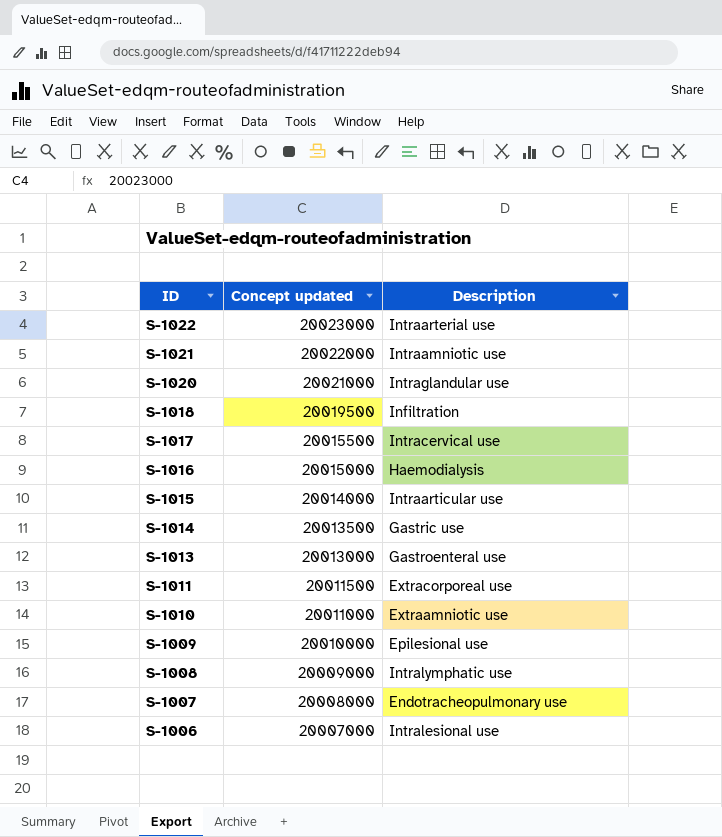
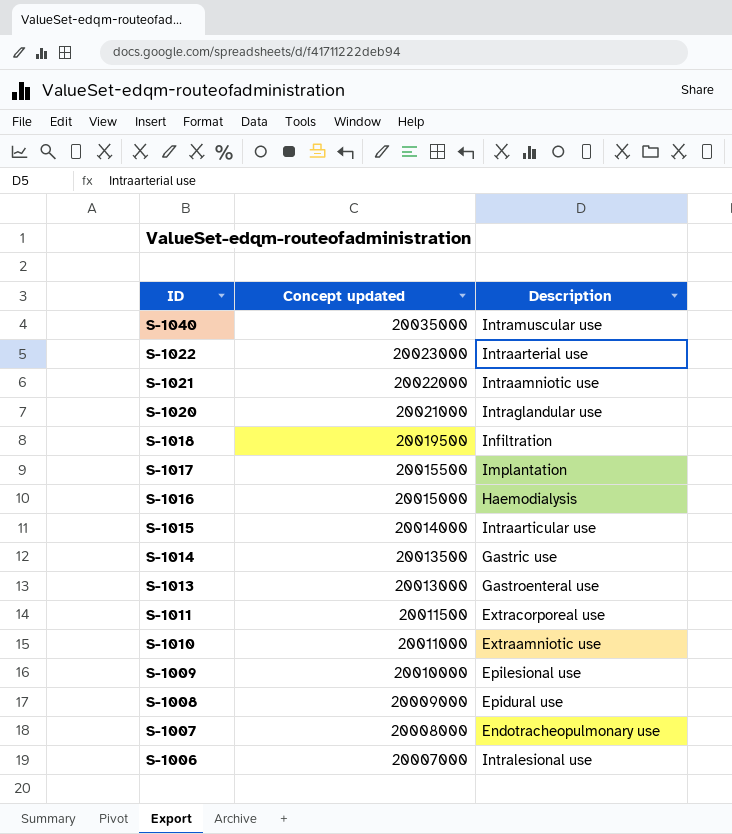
row S-1040: none -> 20035000 | Intramuscular use
S-1017 | Description: Intracervical use -> Implantation
S-1008 | Description: Intralymphatic use -> Epidural use

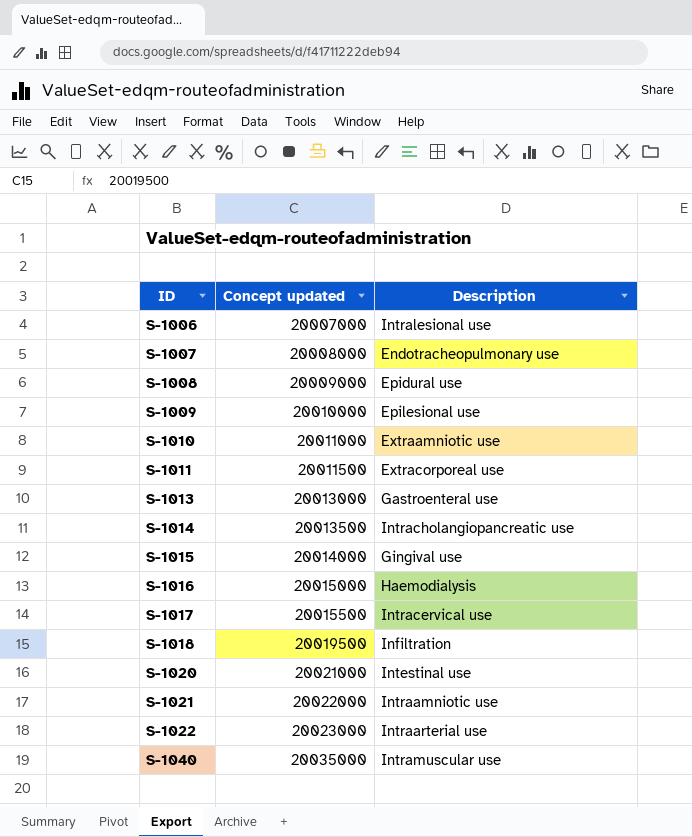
row order: ID descending -> ID ascending
S-1014 | Description: Gastric use -> Intracholangiopancreatic use
S-1015 | Description: Intraarticular use -> Gingival use
S-1017 | Description: Implantation -> Intracervical use
S-1020 | Description: Intraglandular use -> Intestinal use

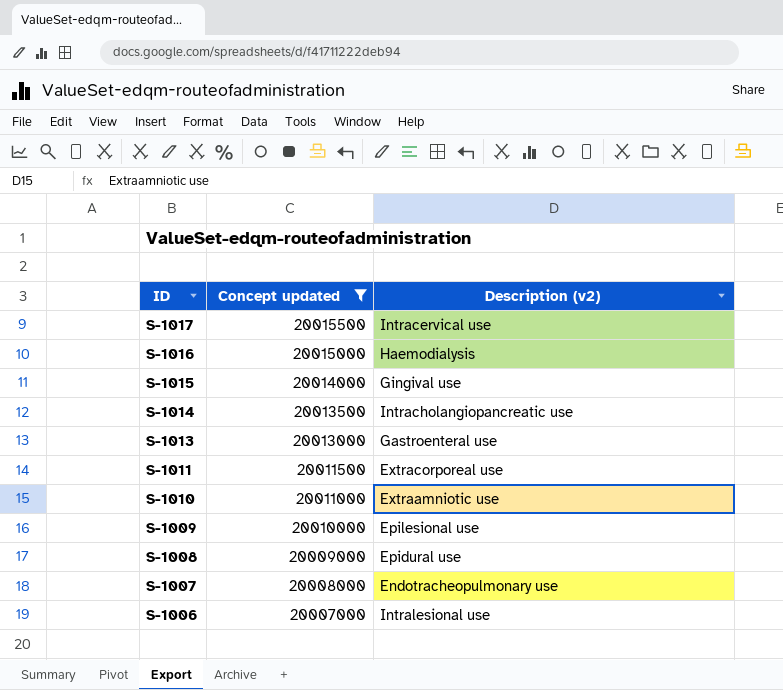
filter: none -> Concept updated <= 20015500
row order: ID ascending -> ID descending
column name: Description -> Description (v2)

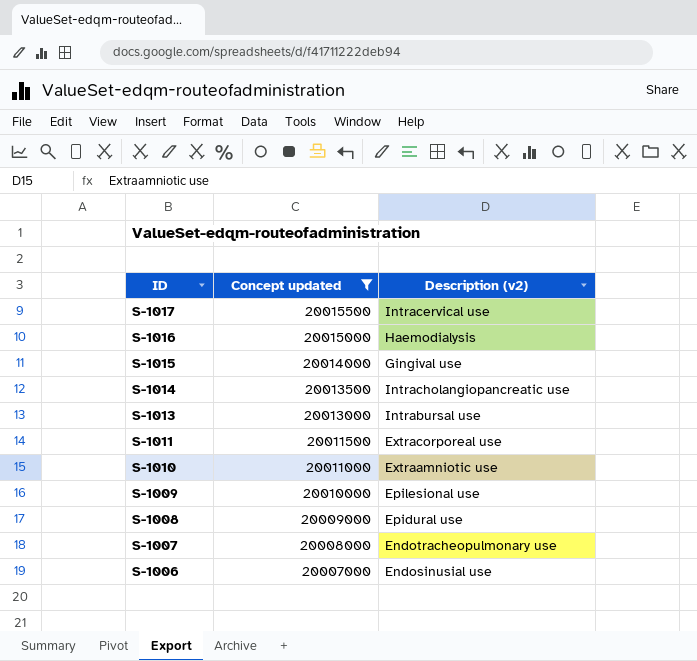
S-1013 | Description (v2): Gastroenteral use -> Intrabursal use
S-1006 | Description (v2): Intralesional use -> Endosinusial use

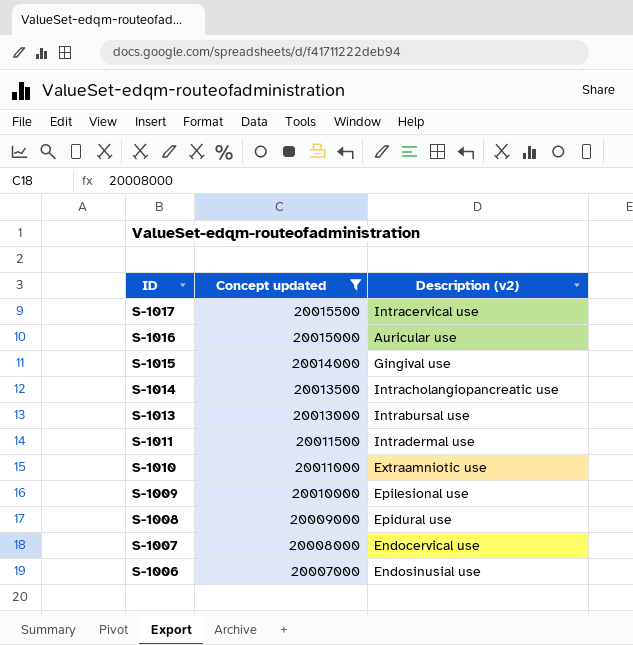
S-1016 | Description (v2): Haemodialysis -> Auricular use
S-1011 | Description (v2): Extracorporeal use -> Intradermal use
S-1007 | Description (v2): Endotracheopulmonary use -> Endocervical use

